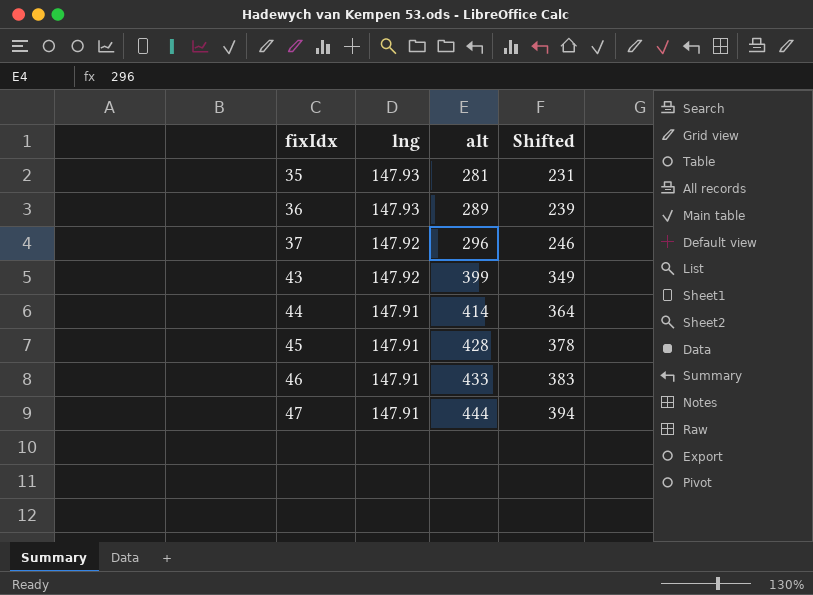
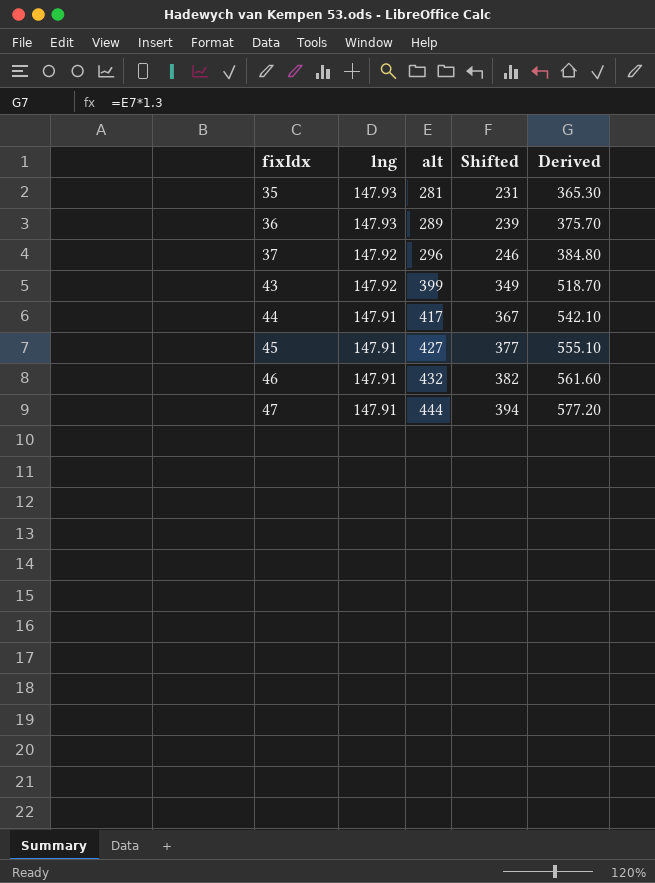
column Derived | formula: none -> [alt] * 1.3
44 | alt: 414 -> 417
44 | Shifted: 364 -> 367
45 | alt: 428 -> 427
45 | Shifted: 378 -> 377
46 | alt: 433 -> 432
46 | Shifted: 383 -> 382

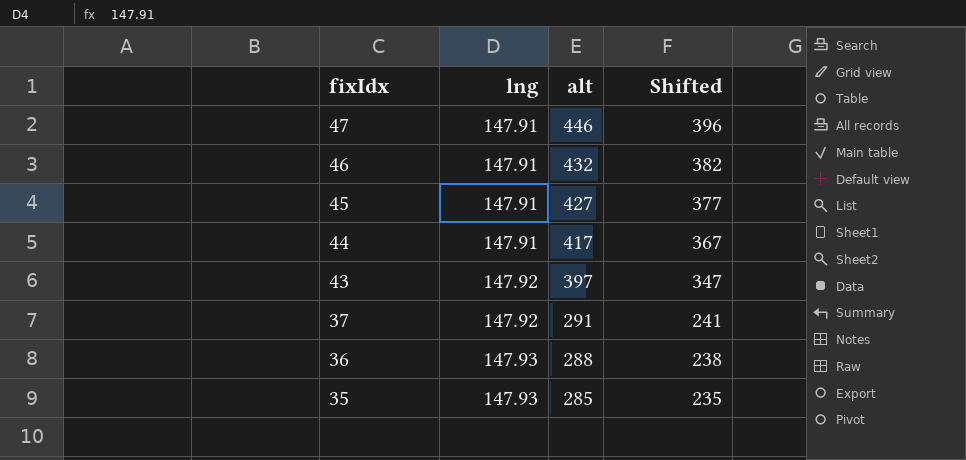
row order: fixIdx ascending -> fixIdx descending
column Derived | formula: [alt] * 1.3 -> none
47 | alt: 444 -> 446
47 | Shifted: 394 -> 396
43 | alt: 399 -> 397
43 | Shifted: 349 -> 347
37 | alt: 296 -> 291
37 | Shifted: 246 -> 241
36 | alt: 289 -> 288
36 | Shifted: 239 -> 238
35 | alt: 281 -> 285
35 | Shifted: 231 -> 235

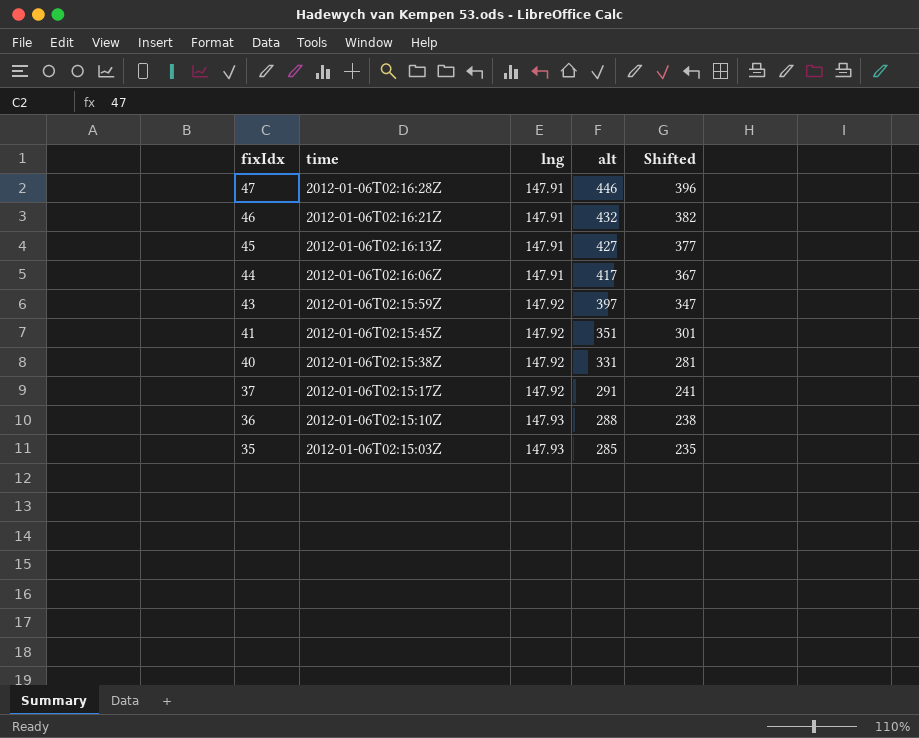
column time | position: none -> 2
row 41: none -> 2012-01-06T02:15:45Z | 147.92 | 351 | 301
row 40: none -> 2012-01-06T02:15:38Z | 147.92 | 331 | 281

